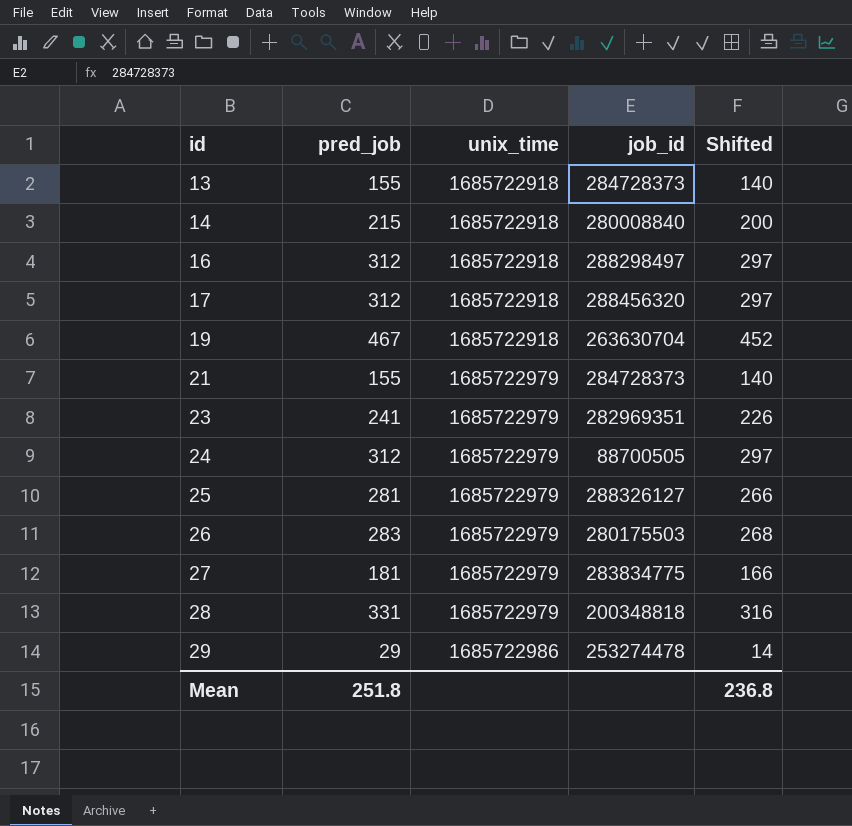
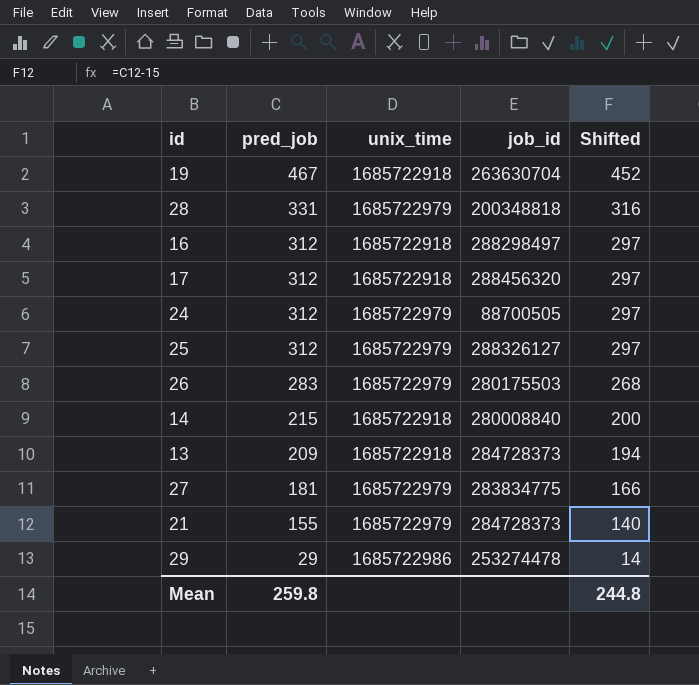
row order: id ascending -> pred_job descending
row 23: 241 | 1685722979 | 282969351 | 226 -> none
25 | pred_job: 281 -> 312
25 | Shifted: 266 -> 297
13 | pred_job: 155 -> 209
13 | Shifted: 140 -> 194
Mean | pred_job: 251.8 -> 259.8
Mean | Shifted: 236.8 -> 244.8

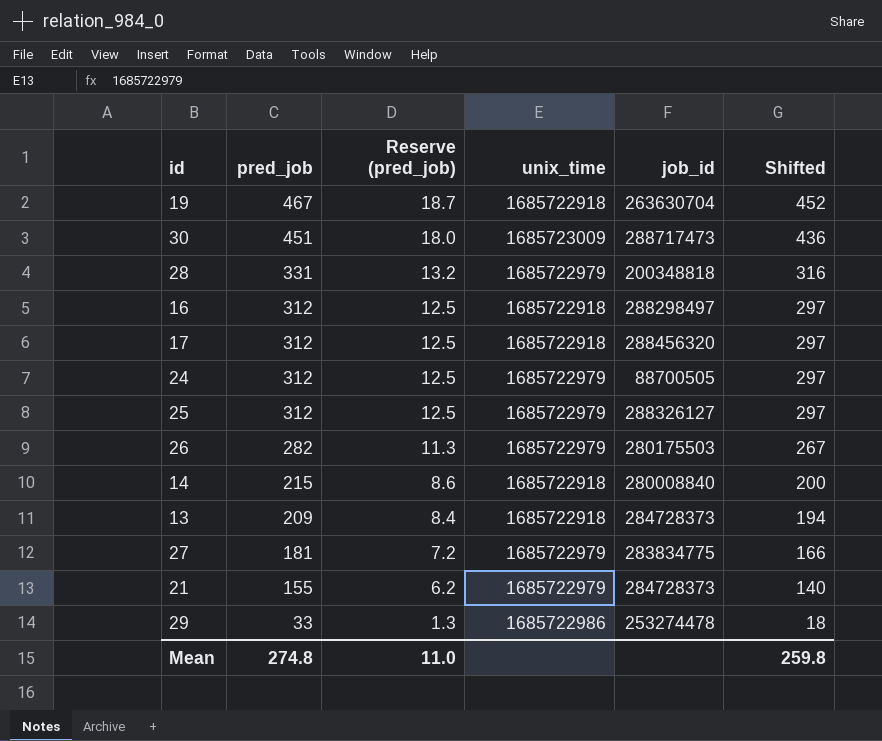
column Reserve (pred_job) | formula: none -> [pred_job] * 0.04
row 30: none -> 451 | 18.0 | 1685723009 | 288717473 | 436
26 | pred_job: 283 -> 282
26 | Shifted: 268 -> 267
29 | pred_job: 29 -> 33
29 | Shifted: 14 -> 18
Mean | pred_job: 259.8 -> 274.8
Mean | Shifted: 244.8 -> 259.8

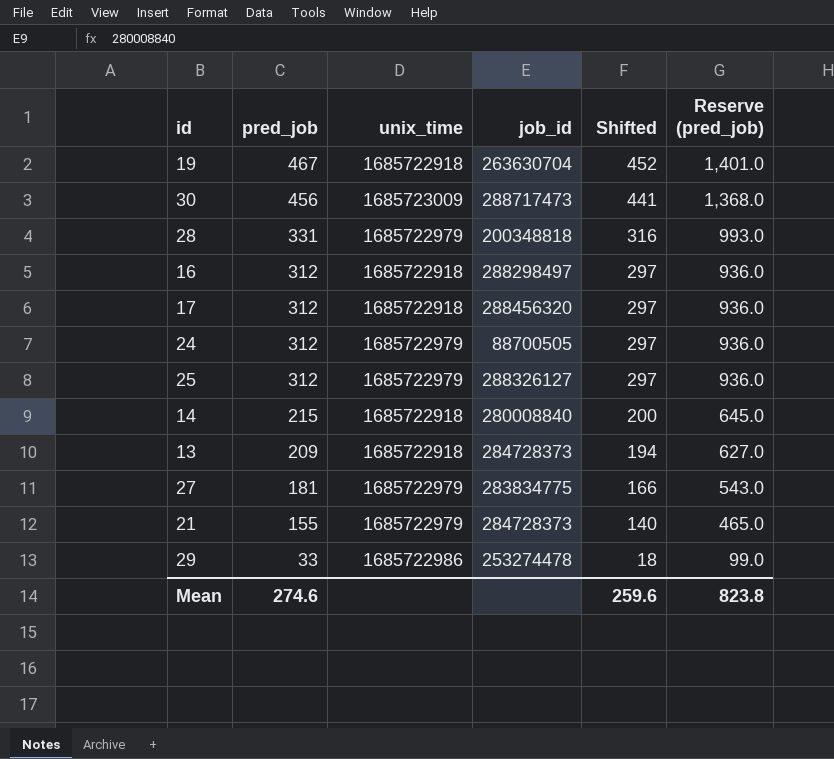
column Reserve (pred_job) | formula: [pred_job] * 0.04 -> [pred_job] * 3
column Reserve (pred_job) | position: 3 -> 6
row 26: 282 | 11.3 | 1685722979 | 280175503 | 267 -> none
30 | pred_job: 451 -> 456
30 | Shifted: 436 -> 441
Mean | pred_job: 274.8 -> 274.6
Mean | Shifted: 259.8 -> 259.6
Mean | Reserve (pred_job): 11.0 -> 823.8

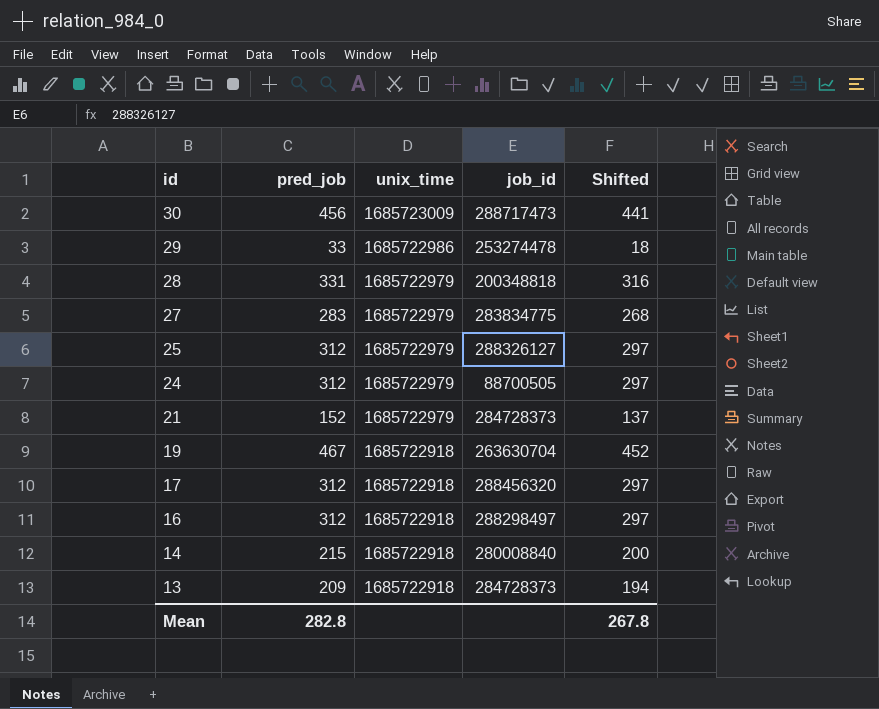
row order: pred_job descending -> id descending
column Reserve (pred_job) | formula: [pred_job] * 3 -> none
27 | pred_job: 181 -> 283
27 | Shifted: 166 -> 268
21 | pred_job: 155 -> 152
21 | Shifted: 140 -> 137
Mean | pred_job: 274.6 -> 282.8
Mean | Shifted: 259.6 -> 267.8

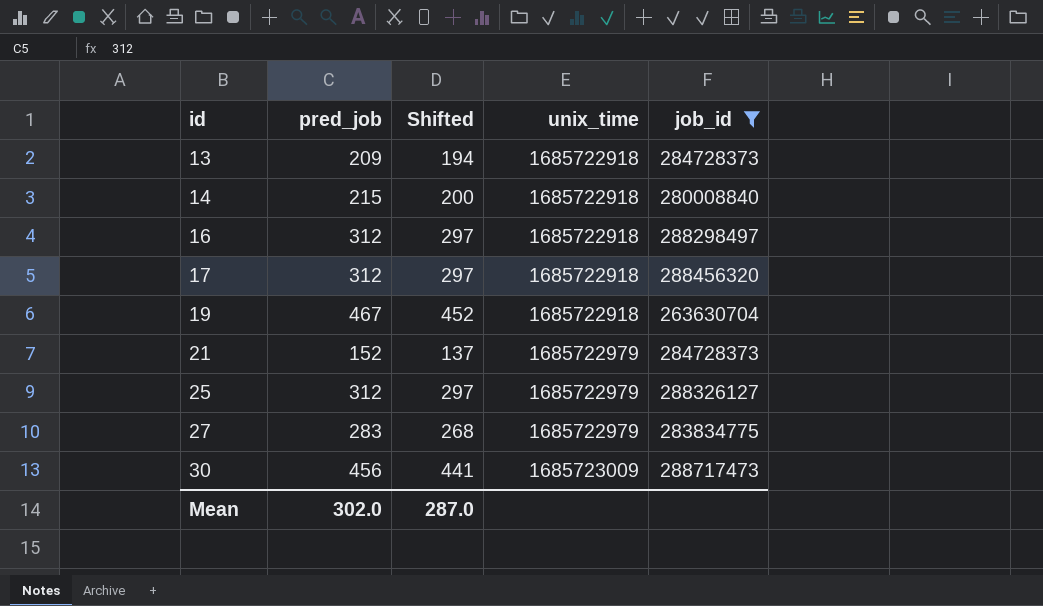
filter: none -> job_id >= 263630704
row order: id descending -> id ascending
column Shifted | position: 5 -> 3
Mean | pred_job: 282.8 -> 302.0
Mean | Shifted: 267.8 -> 287.0

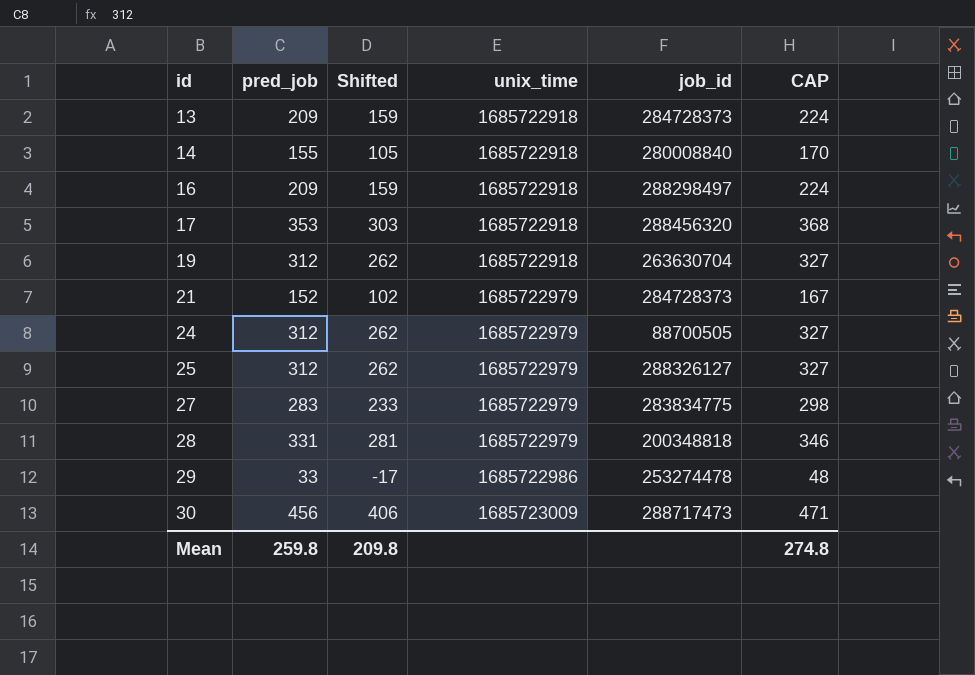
filter: job_id >= 263630704 -> none
column Shifted | formula: [pred_job] - 15 -> [pred_job] - 50
column CAP | formula: none -> [pred_job] + 15
14 | pred_job: 215 -> 155
16 | pred_job: 312 -> 209
17 | pred_job: 312 -> 353
19 | pred_job: 467 -> 312
Mean | pred_job: 302.0 -> 259.8
Mean | Shifted: 287.0 -> 209.8

